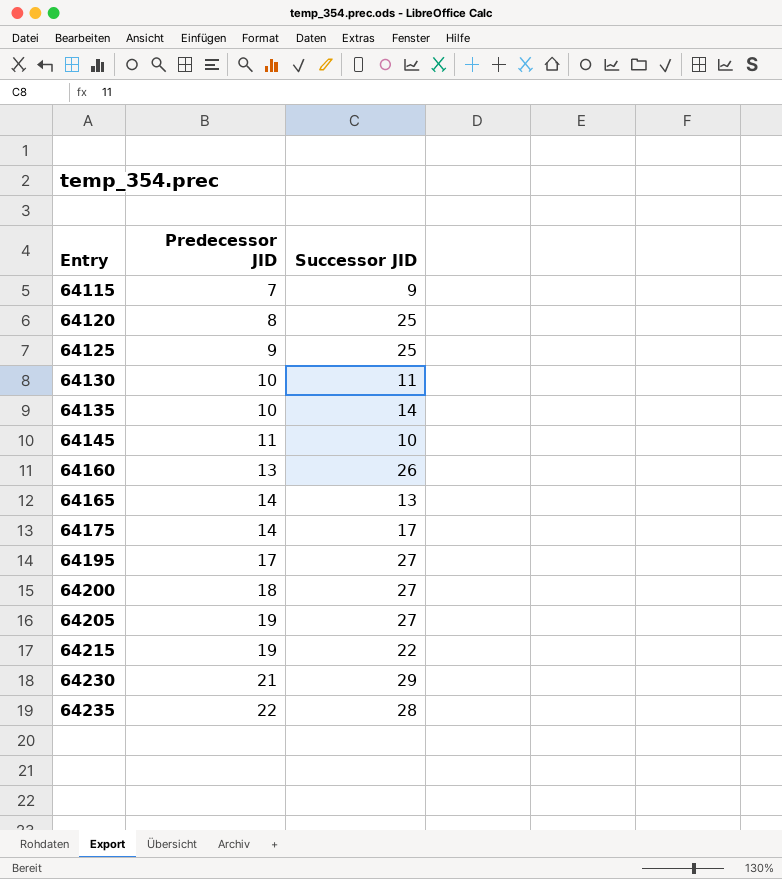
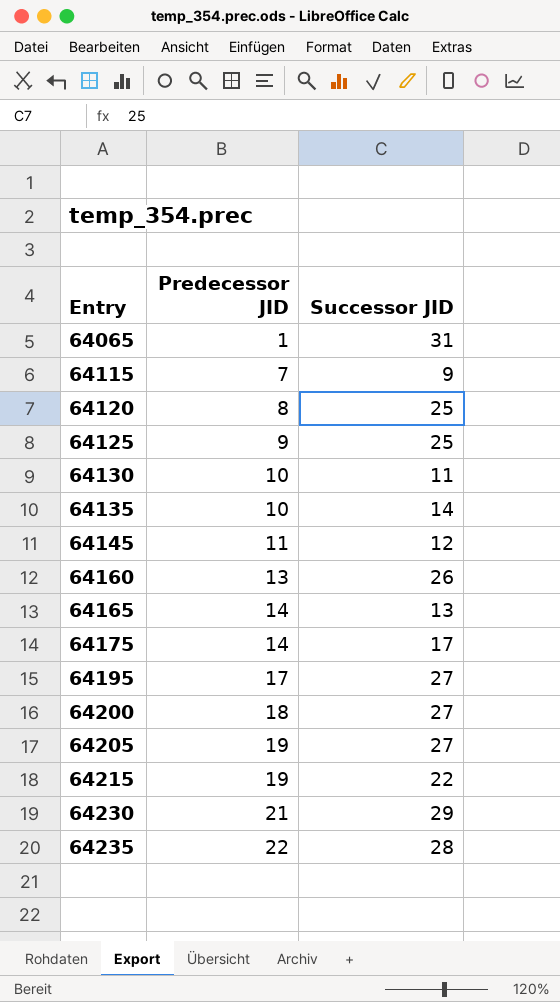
row 64065: none -> 1 | 31
64145 | Successor JID: 10 -> 12

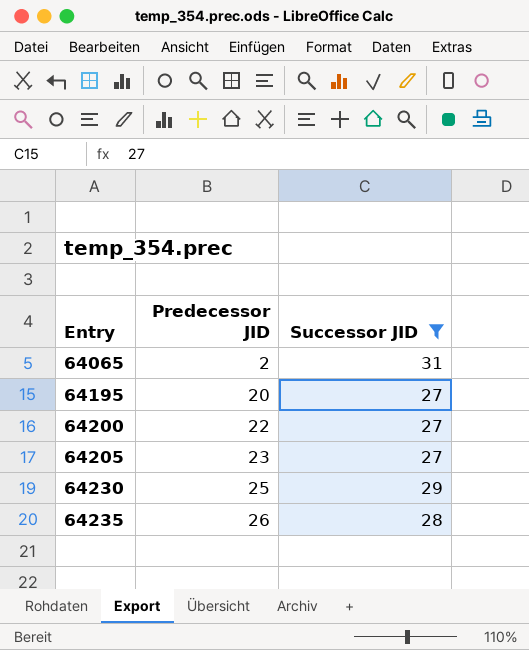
filter: none -> Successor JID >= 27
64065 | Predecessor JID: 1 -> 2
64195 | Predecessor JID: 17 -> 20
64200 | Predecessor JID: 18 -> 22
64205 | Predecessor JID: 19 -> 23
64230 | Predecessor JID: 21 -> 25
64235 | Predecessor JID: 22 -> 26

